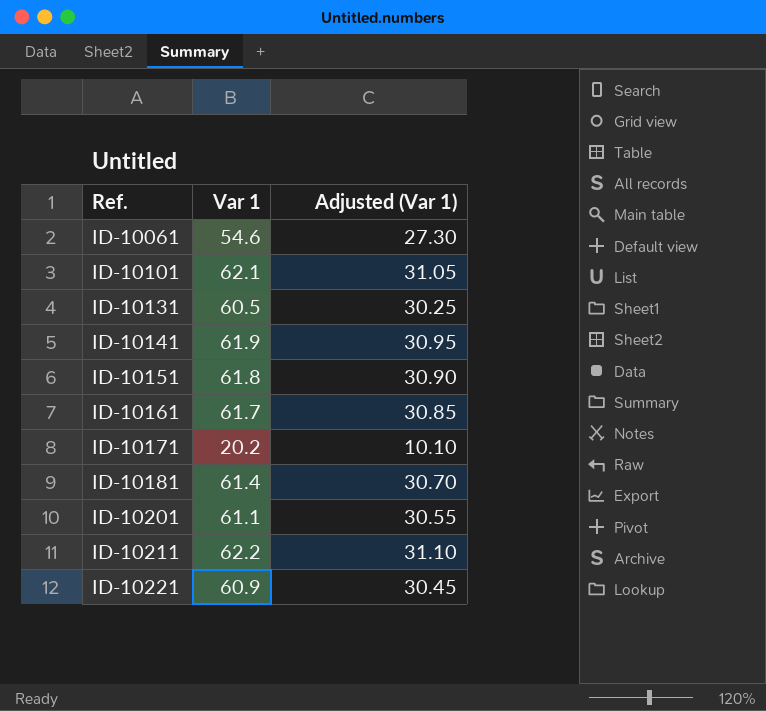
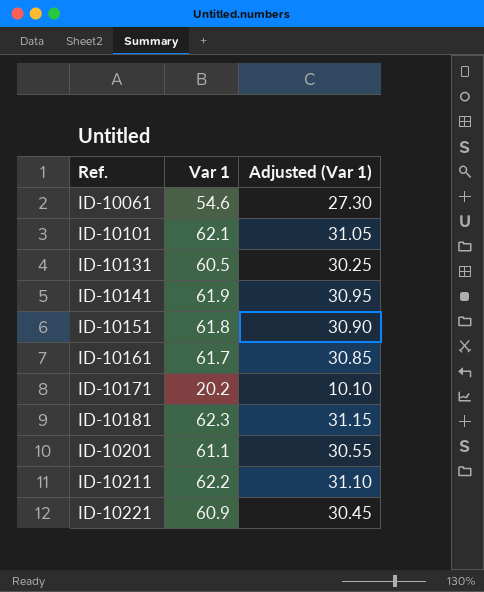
ID-10181 | Var 1: 61.4 -> 62.3
ID-10181 | Adjusted (Var 1): 30.70 -> 31.15

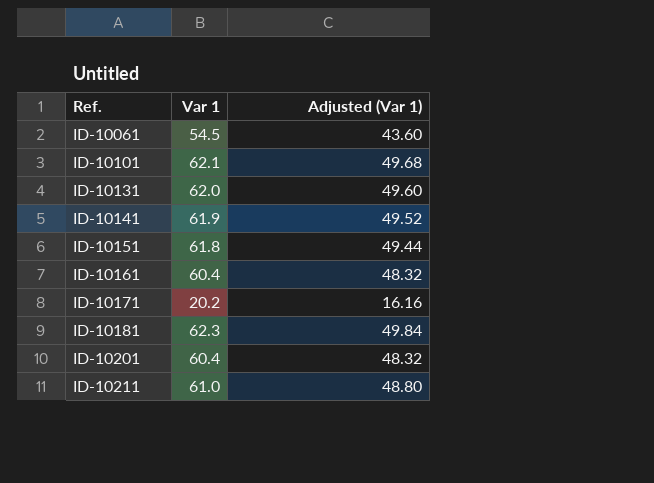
column Adjusted (Var 1) | formula: [Var 1] * 0.5 -> [Var 1] * 0.8
row ID-10221: 60.9 | 30.45 -> none
ID-10061 | Var 1: 54.6 -> 54.5
ID-10131 | Var 1: 60.5 -> 62.0
ID-10161 | Var 1: 61.7 -> 60.4
ID-10201 | Var 1: 61.1 -> 60.4
ID-10211 | Var 1: 62.2 -> 61.0

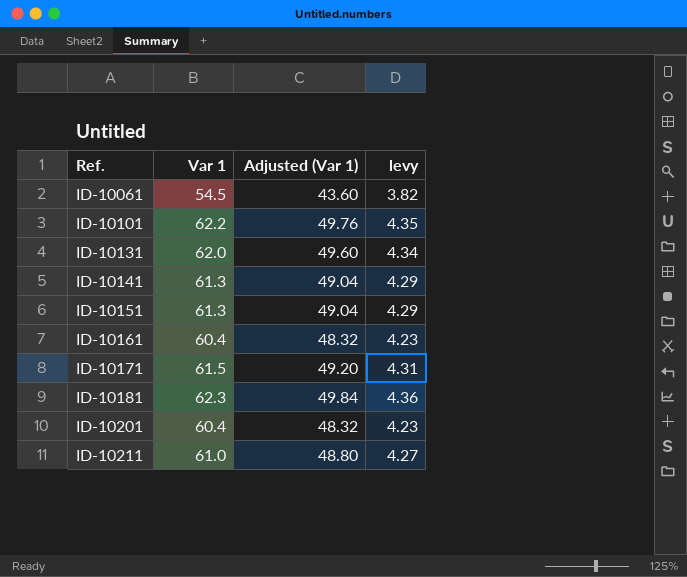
column levy | formula: none -> [Var 1] * 0.07
ID-10101 | Var 1: 62.1 -> 62.2
ID-10101 | Adjusted (Var 1): 49.68 -> 49.76
ID-10141 | Var 1: 61.9 -> 61.3
ID-10141 | Adjusted (Var 1): 49.52 -> 49.04
ID-10151 | Var 1: 61.8 -> 61.3
ID-10151 | Adjusted (Var 1): 49.44 -> 49.04
ID-10171 | Var 1: 20.2 -> 61.5
ID-10171 | Adjusted (Var 1): 16.16 -> 49.20

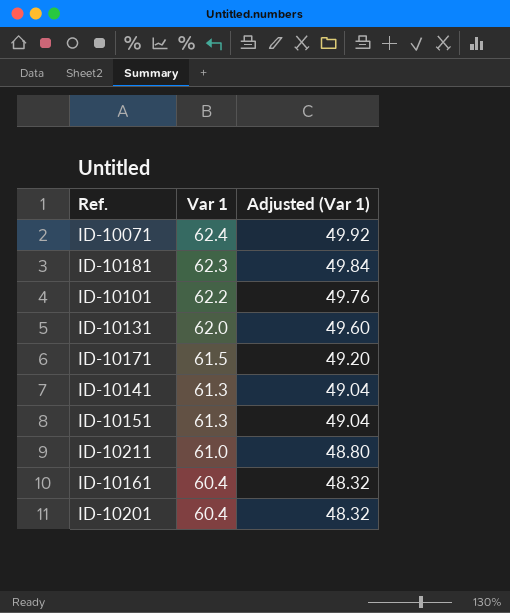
row order: Ref. ascending -> Var 1 descending
column levy | formula: [Var 1] * 0.07 -> none
row ID-10061: 54.5 | 43.60 | 3.82 -> none
row ID-10071: none -> 62.4 | 49.92

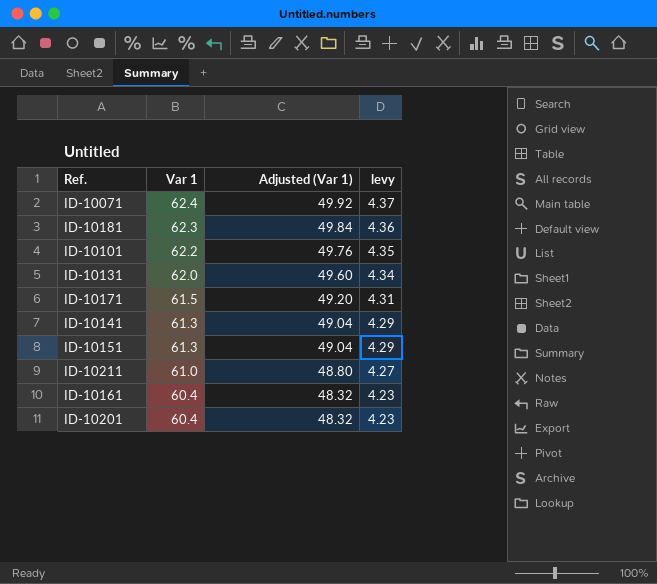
column levy | formula: none -> [Var 1] * 0.07

